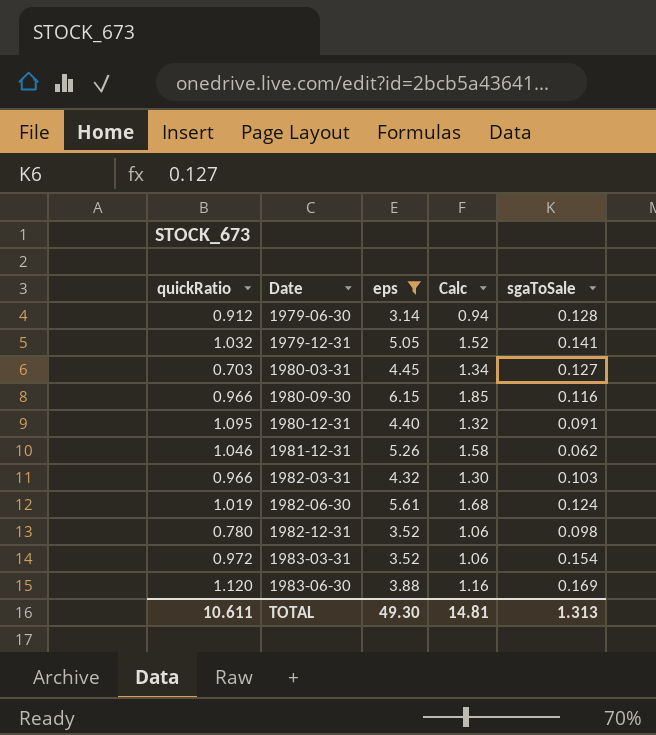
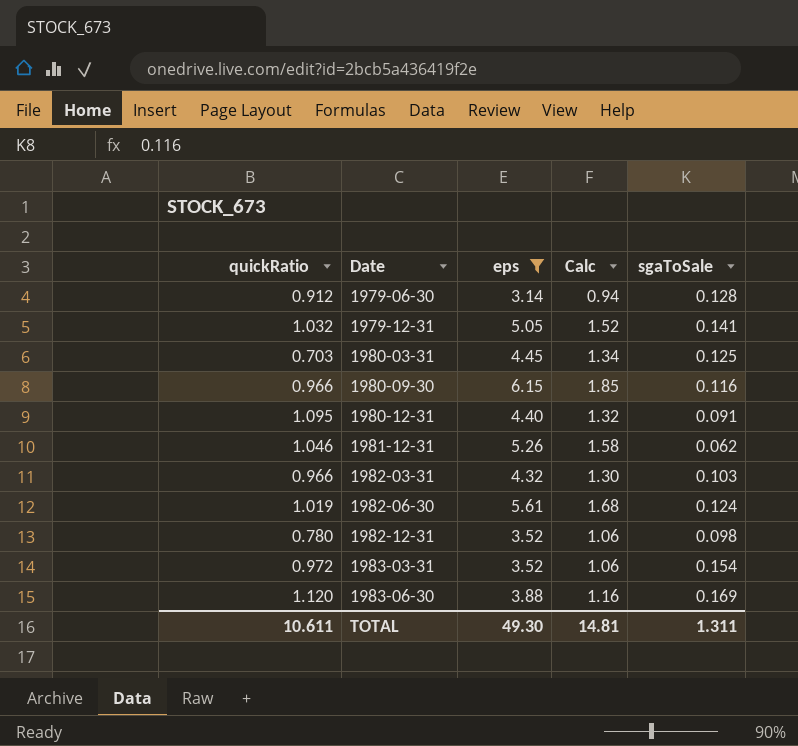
1980-03-31 | sgaToSale: 0.127 -> 0.125
TOTAL | sgaToSale: 1.313 -> 1.311

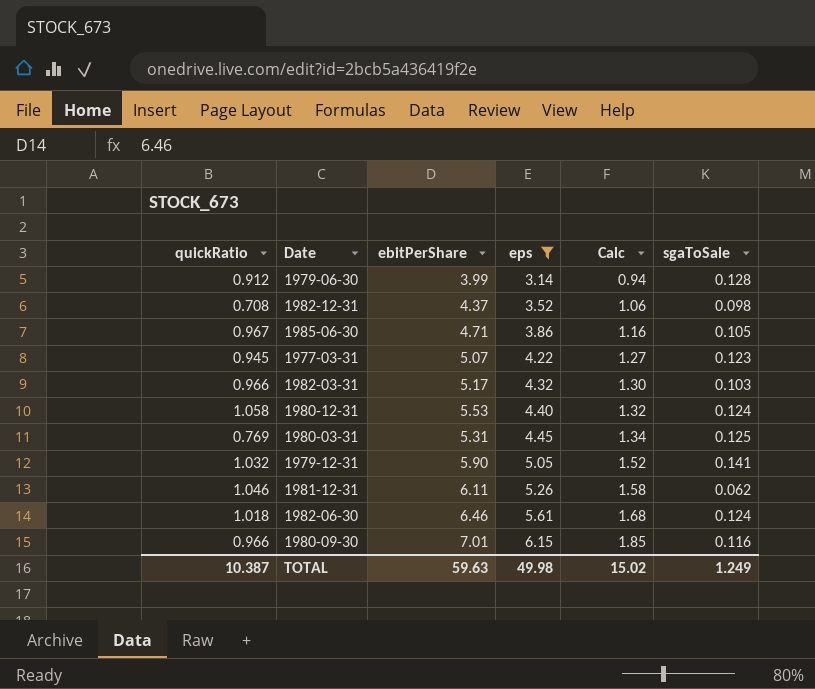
row order: Date ascending -> eps ascending
column ebitPerShare | position: none -> 3
row 1983-03-31: 0.972 | 3.52 | 1.06 | 0.154 -> none
row 1983-06-30: 1.120 | 3.88 | 1.16 | 0.169 -> none
1982-12-31 | quickRatio: 0.780 -> 0.708
row 1985-06-30: none -> 0.967 | 4.71 | 3.86 | 1.16 | 0.105
row 1977-03-31: none -> 0.945 | 5.07 | 4.22 | 1.27 | 0.123
1980-12-31 | quickRatio: 1.095 -> 1.058
1980-12-31 | sgaToSale: 0.091 -> 0.124
1980-03-31 | quickRatio: 0.703 -> 0.769
1982-06-30 | quickRatio: 1.019 -> 1.018
TOTAL | quickRatio: 10.611 -> 10.387
TOTAL | eps: 49.30 -> 49.98
TOTAL | Calc: 14.81 -> 15.02
TOTAL | sgaToSale: 1.311 -> 1.249

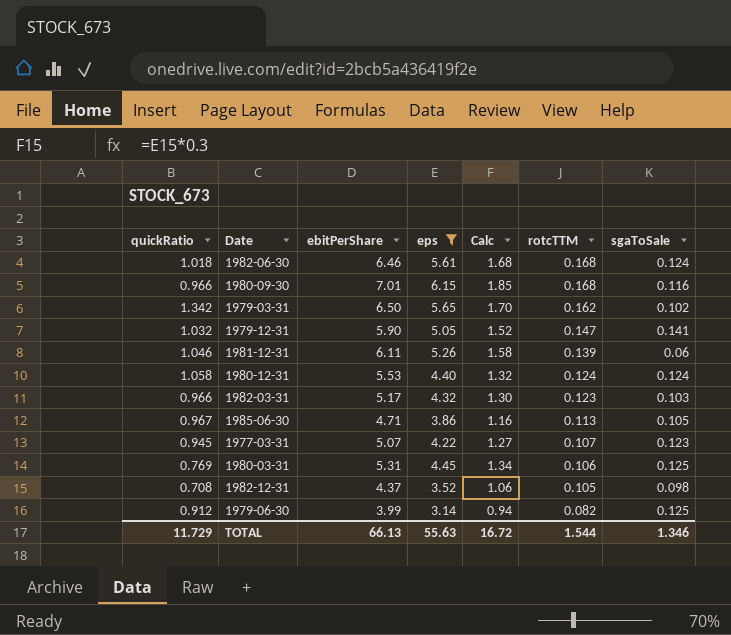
row order: eps ascending -> rotcTTM descending
column rotcTTM | position: none -> 6
row 1979-03-31: none -> 1.342 | 6.50 | 5.65 | 1.70 | 0.162 | 0.102
1981-12-31 | sgaToSale: 0.062 -> 0.06
1979-06-30 | sgaToSale: 0.128 -> 0.125
TOTAL | quickRatio: 10.387 -> 11.729
TOTAL | ebitPerShare: 59.63 -> 66.13
TOTAL | eps: 49.98 -> 55.63
TOTAL | Calc: 15.02 -> 16.72
TOTAL | sgaToSale: 1.249 -> 1.346

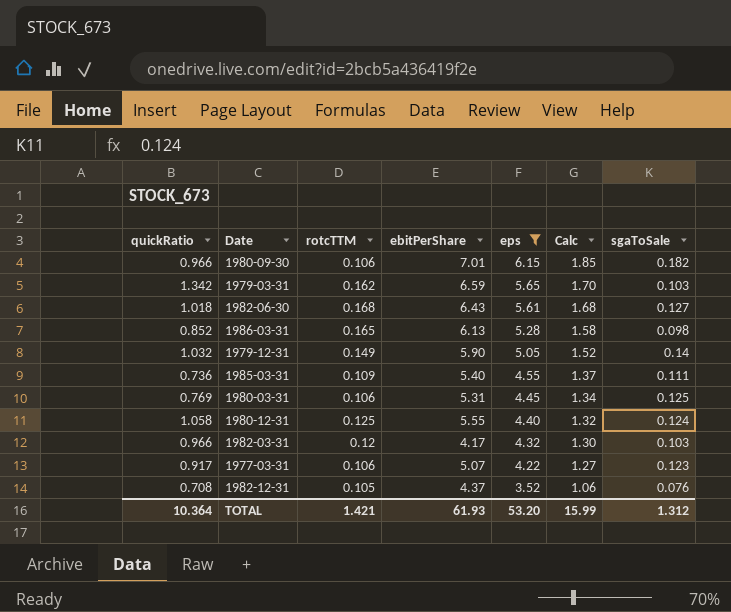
row order: rotcTTM descending -> eps descending
column rotcTTM | position: 6 -> 3
row 1981-12-31: 1.046 | 6.11 | 5.26 | 1.58 | 0.139 | 0.06 -> none
row 1985-06-30: 0.967 | 4.71 | 3.86 | 1.16 | 0.113 | 0.105 -> none
row 1979-06-30: 0.912 | 3.99 | 3.14 | 0.94 | 0.082 | 0.125 -> none
1980-09-30 | rotcTTM: 0.168 -> 0.106
1980-09-30 | sgaToSale: 0.116 -> 0.182
1979-03-31 | ebitPerShare: 6.50 -> 6.59
1979-03-31 | sgaToSale: 0.102 -> 0.103
1982-06-30 | ebitPerShare: 6.46 -> 6.43
1982-06-30 | sgaToSale: 0.124 -> 0.127
row 1986-03-31: none -> 0.852 | 0.165 | 6.13 | 5.28 | 1.58 | 0.098
1979-12-31 | rotcTTM: 0.147 -> 0.149
1979-12-31 | sgaToSale: 0.141 -> 0.14
row 1985-03-31: none -> 0.736 | 0.109 | 5.40 | 4.55 | 1.37 | 0.111
1980-12-31 | rotcTTM: 0.124 -> 0.125
1980-12-31 | ebitPerShare: 5.53 -> 5.55
1982-03-31 | rotcTTM: 0.123 -> 0.12
1982-03-31 | ebitPerShare: 5.17 -> 4.17
1977-03-31 | quickRatio: 0.945 -> 0.917
1977-03-31 | rotcTTM: 0.107 -> 0.106
1982-12-31 | sgaToSale: 0.098 -> 0.076
TOTAL | quickRatio: 11.729 -> 10.364
TOTAL | rotcTTM: 1.544 -> 1.421
TOTAL | ebitPerShare: 66.13 -> 61.93
TOTAL | eps: 55.63 -> 53.20
TOTAL | Calc: 16.72 -> 15.99
TOTAL | sgaToSale: 1.346 -> 1.312

